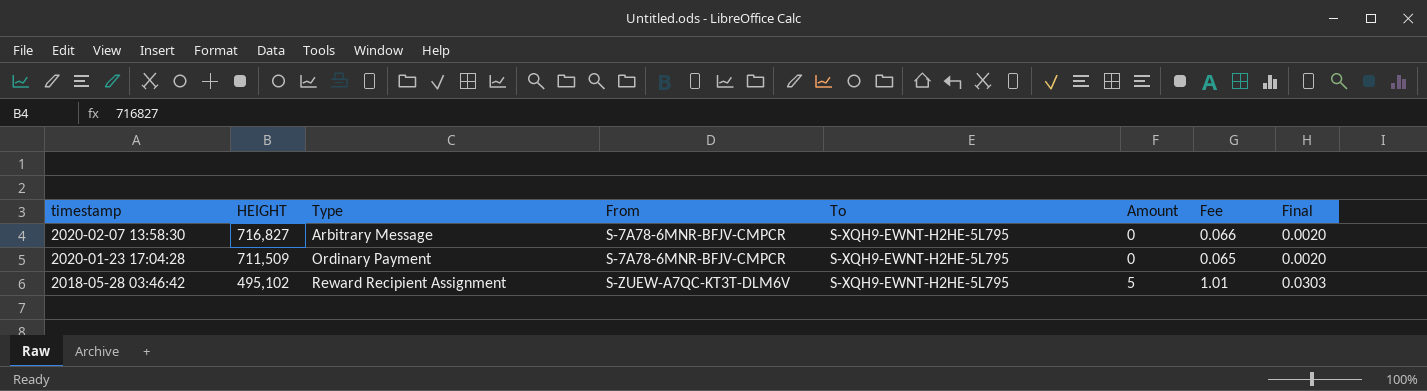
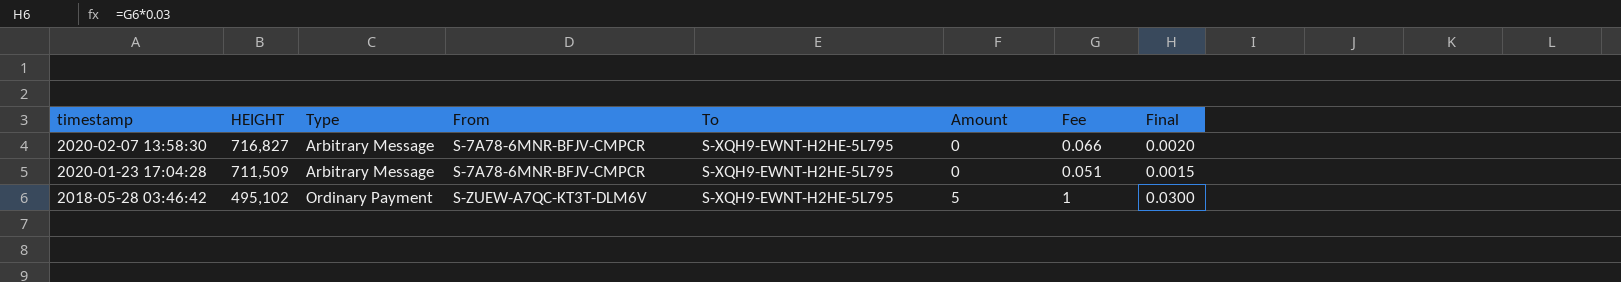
2020-01-23 17:04:28 | Type: Ordinary Payment -> Arbitrary Message
2020-01-23 17:04:28 | Fee: 0.065 -> 0.051
2020-01-23 17:04:28 | Final: 0.0020 -> 0.0015
2018-05-28 03:46:42 | Type: Reward Recipient Assignment -> Ordinary Payment
2018-05-28 03:46:42 | Fee: 1.01 -> 1
2018-05-28 03:46:42 | Final: 0.0303 -> 0.0300

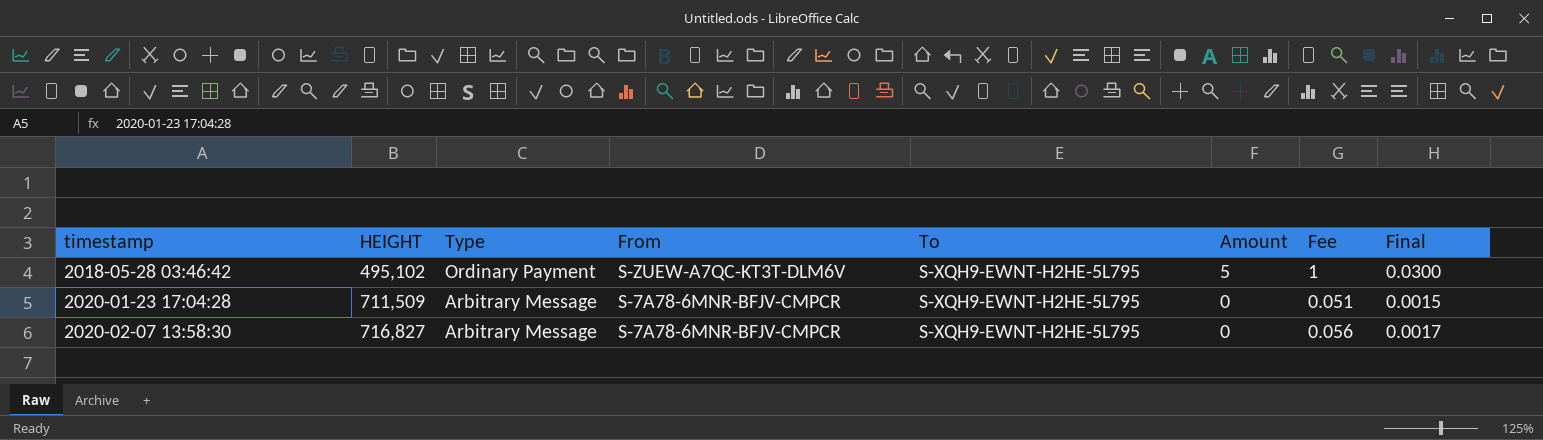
row order: timestamp descending -> timestamp ascending
2020-02-07 13:58:30 | Fee: 0.066 -> 0.056
2020-02-07 13:58:30 | Final: 0.0020 -> 0.0017

